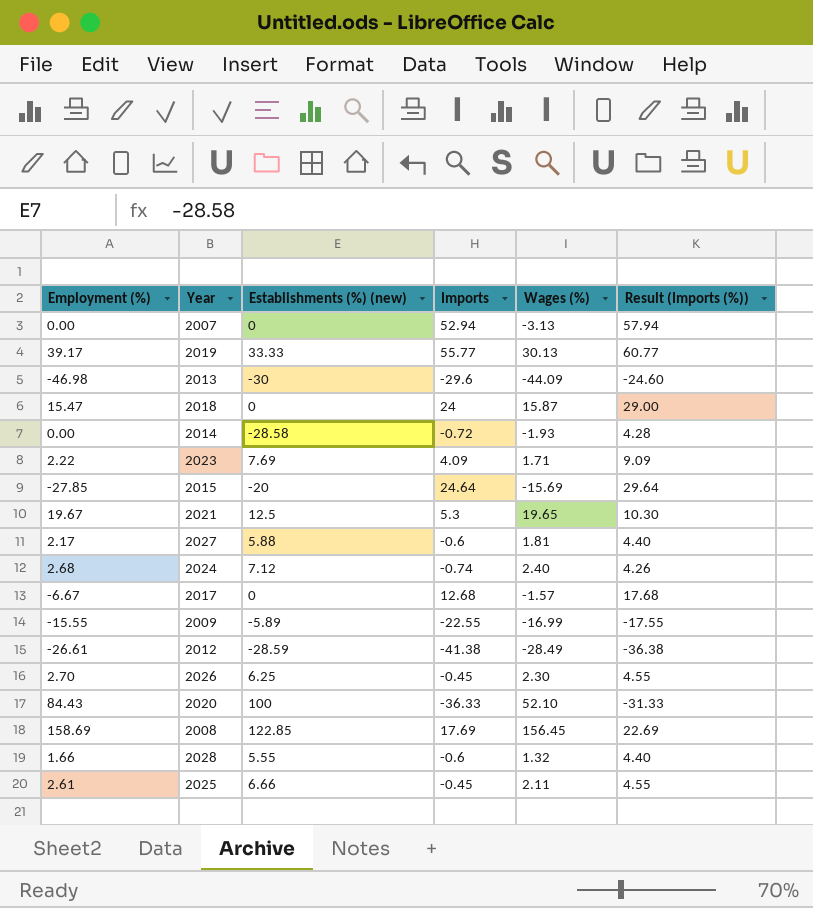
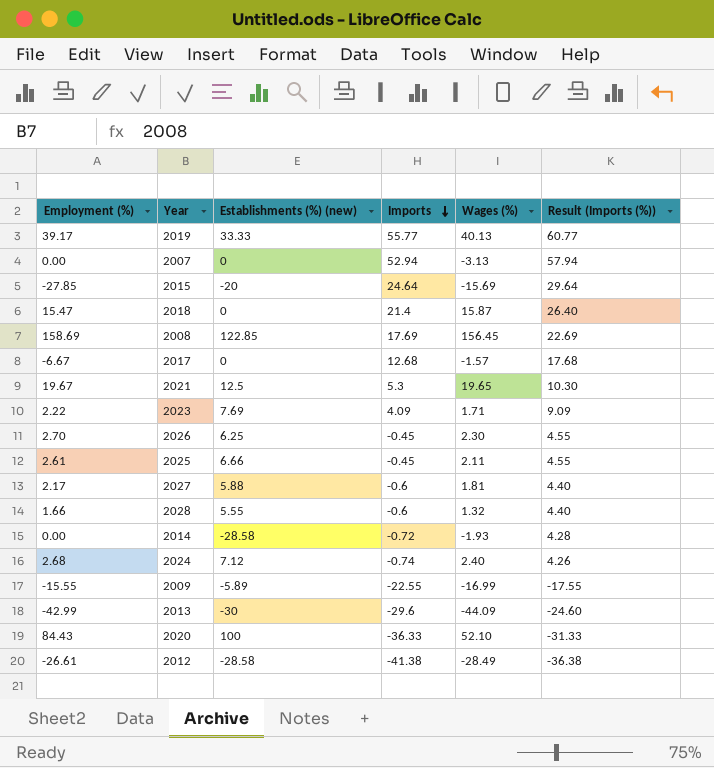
row order: none -> Imports descending
2019 | Wages (%): 30.13 -> 40.13
2018 | Imports: 24 -> 21.4
2018 | Result (Imports (%)): 29.00 -> 26.40
2013 | Employment (%): -46.98 -> -42.99
2012 | Establishments (%) (new): -28.59 -> -28.58

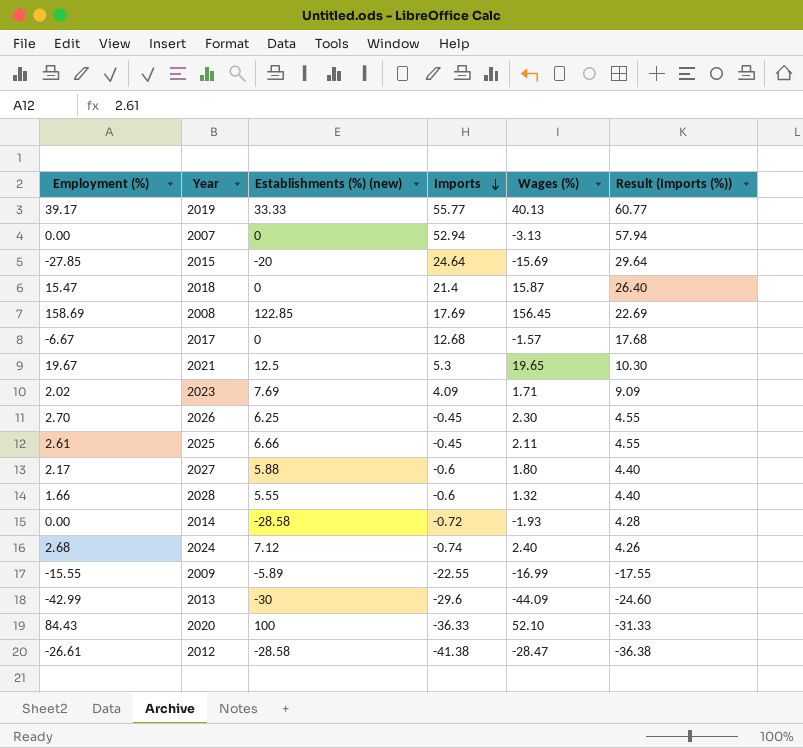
2023 | Employment (%): 2.22 -> 2.02
2027 | Wages (%): 1.81 -> 1.80
2012 | Wages (%): -28.49 -> -28.47

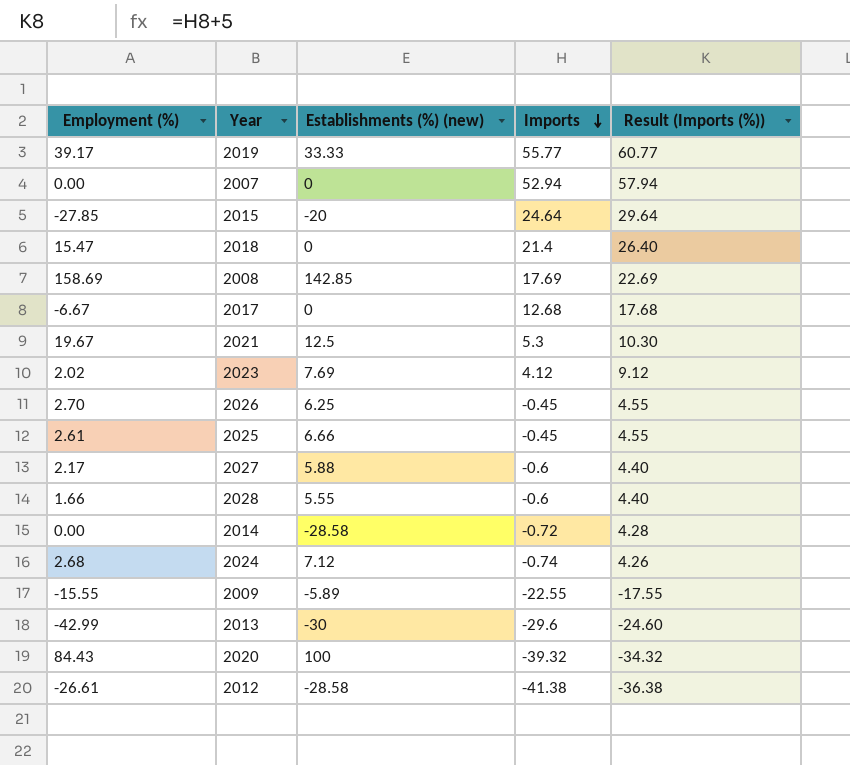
column Wages (%) | position: 5 -> none
2008 | Establishments (%) (new): 122.85 -> 142.85
2023 | Imports: 4.09 -> 4.12
2023 | Result (Imports (%)): 9.09 -> 9.12
2020 | Imports: -36.33 -> -39.32
2020 | Result (Imports (%)): -31.33 -> -34.32

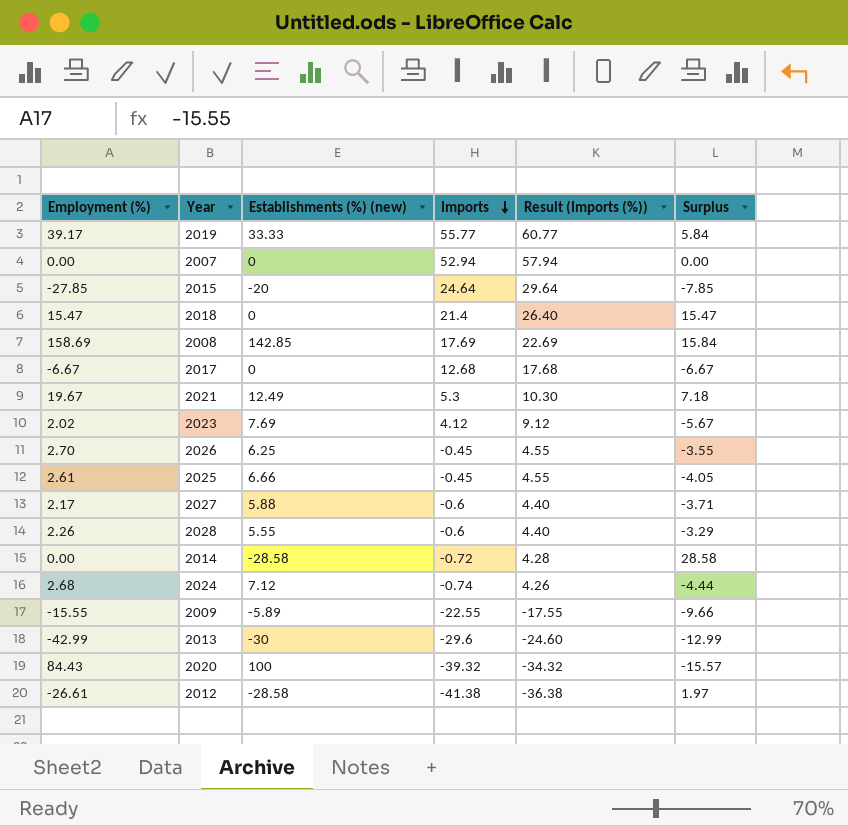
column Surplus | formula: none -> [Employment (%)] - [Establishments (%) (new)]
2021 | Establishments (%) (new): 12.5 -> 12.49
2028 | Employment (%): 1.66 -> 2.26

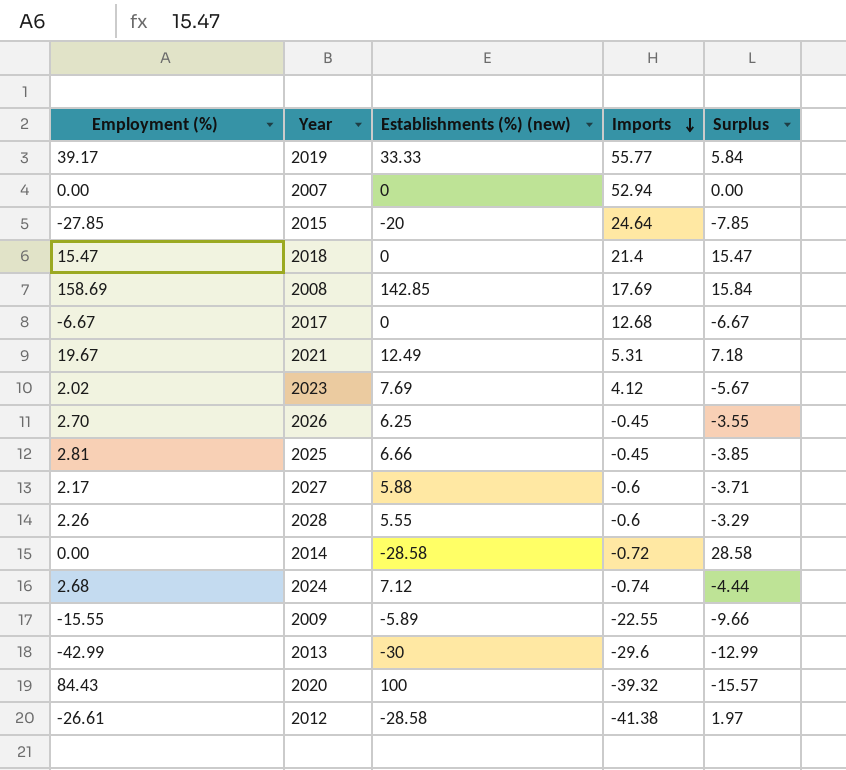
column Result (Imports (%)) | formula: [Imports] + 5 -> none
2021 | Imports: 5.3 -> 5.31
2025 | Employment (%): 2.61 -> 2.81
2025 | Surplus: -4.05 -> -3.85

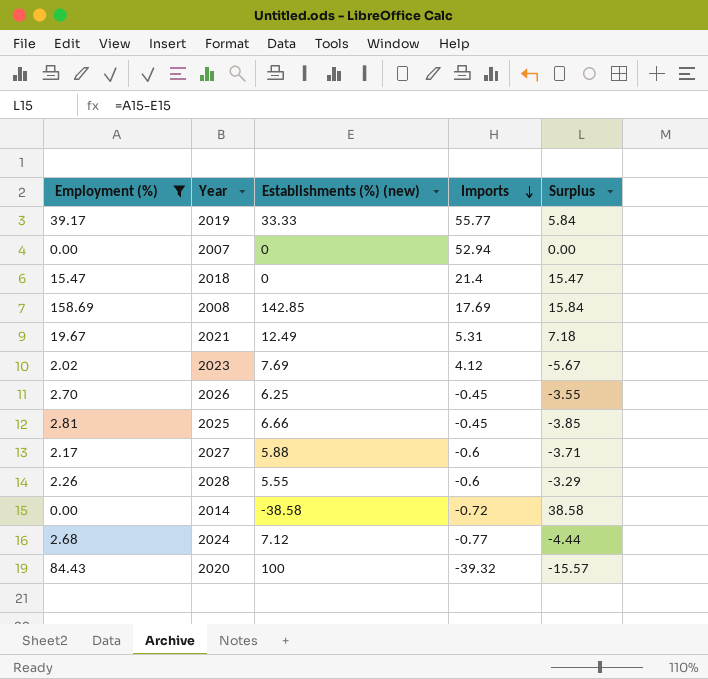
filter: none -> Employment (%) >= 0.00
2014 | Establishments (%) (new): -28.58 -> -38.58
2014 | Surplus: 28.58 -> 38.58
2024 | Imports: -0.74 -> -0.77

